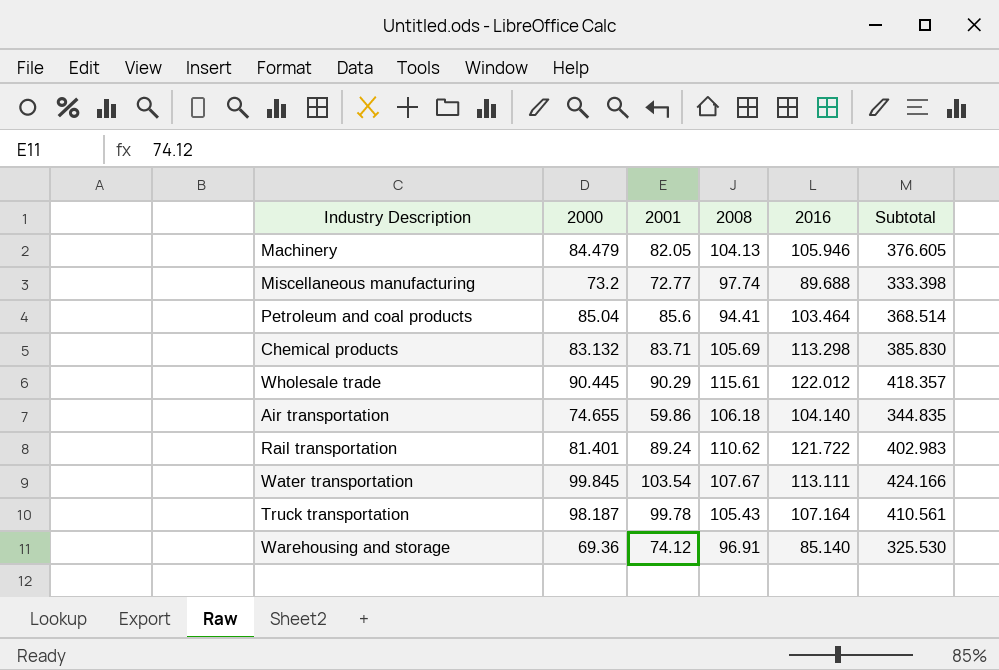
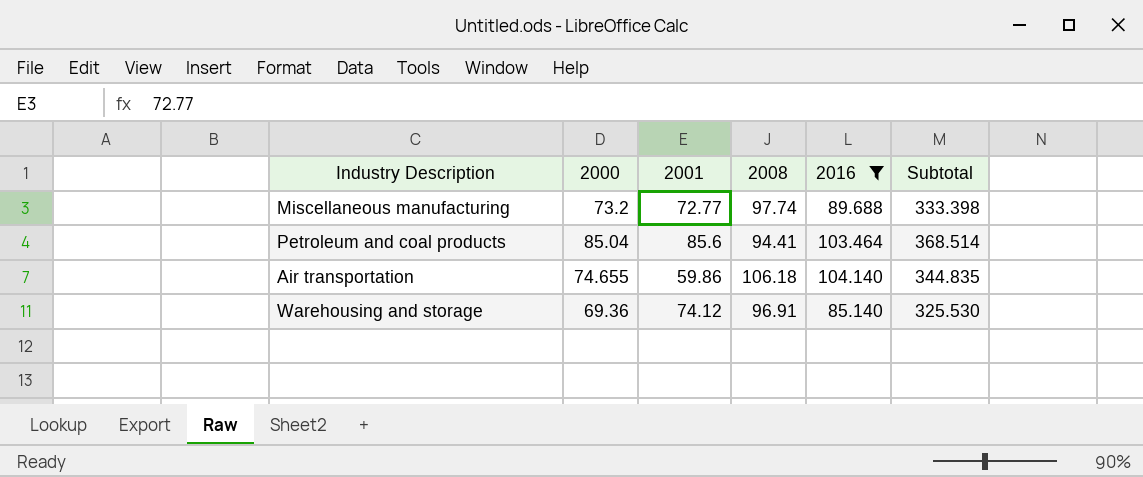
filter: none -> 2016 <= 104.140

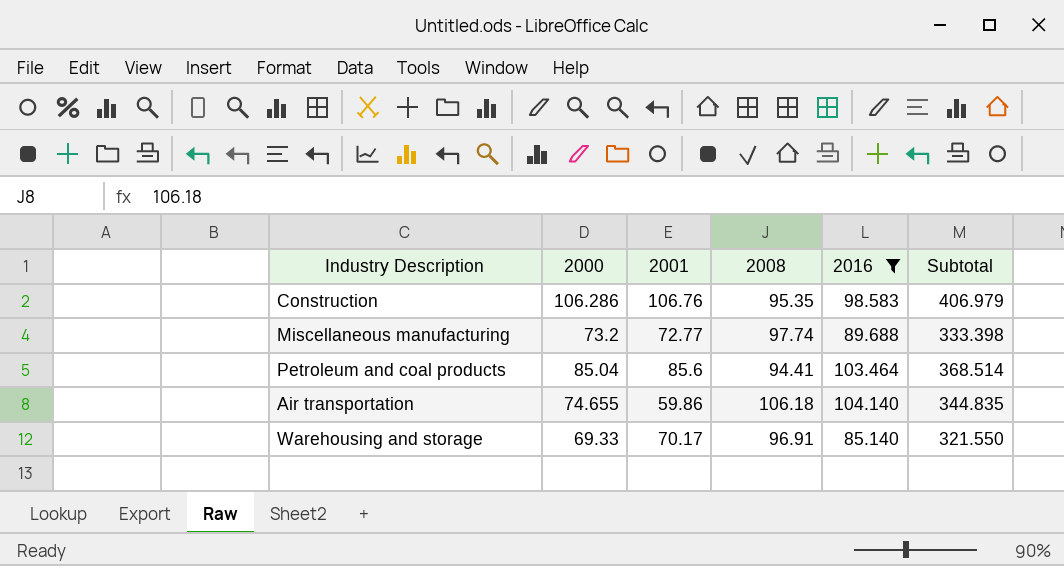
row Construction: none -> 106.286 | 106.76 | 95.35 | 98.583 | 406.979
Warehousing and storage | 2000: 69.36 -> 69.33
Warehousing and storage | 2001: 74.12 -> 70.17
Warehousing and storage | Subtotal: 325.530 -> 321.550

